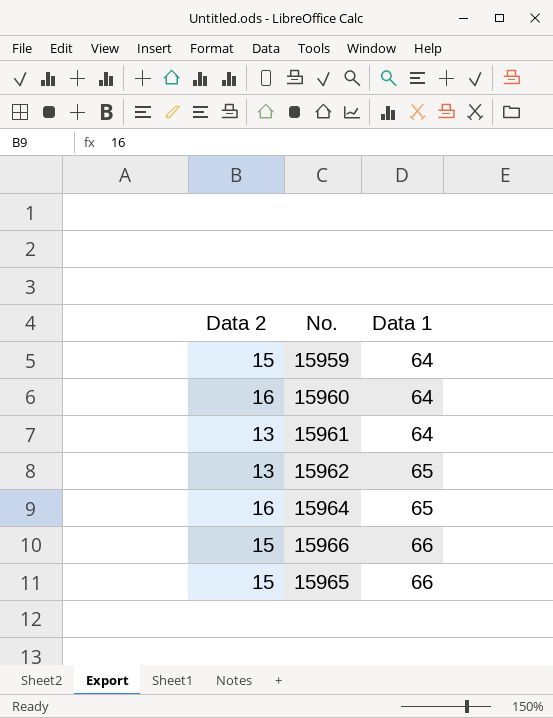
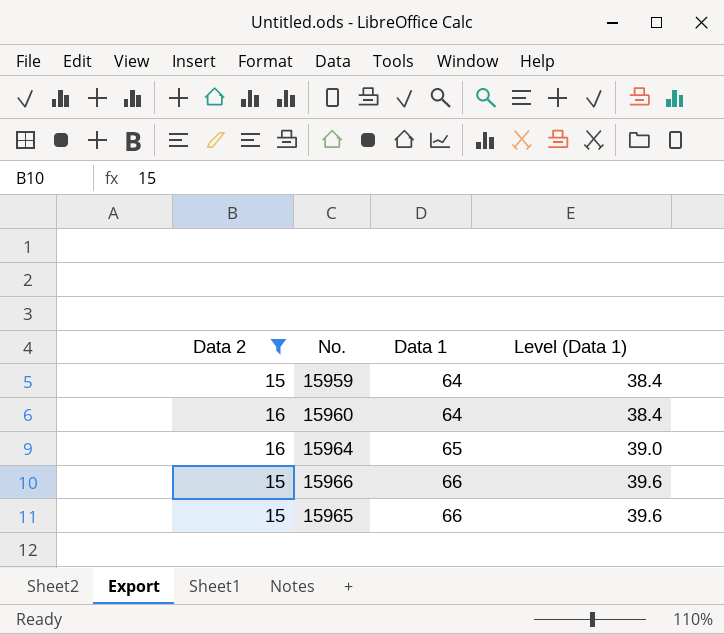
filter: none -> Data 2 != 13
column Level (Data 1) | formula: none -> [Data 1] * 0.6

